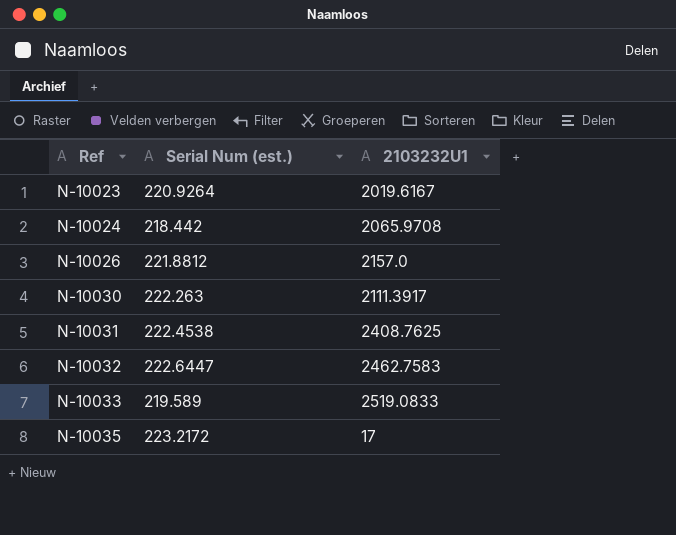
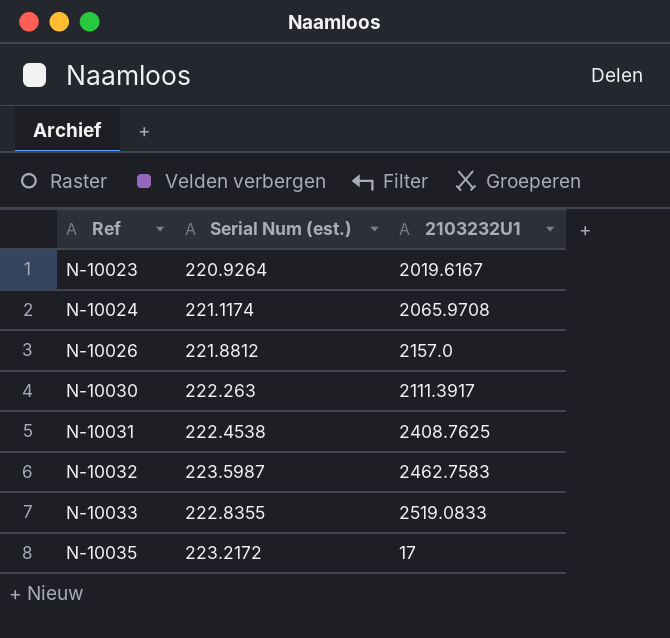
N-10024 | Serial Num (est.): 218.442 -> 221.1174
N-10032 | Serial Num (est.): 222.6447 -> 223.5987
N-10033 | Serial Num (est.): 219.589 -> 222.8355

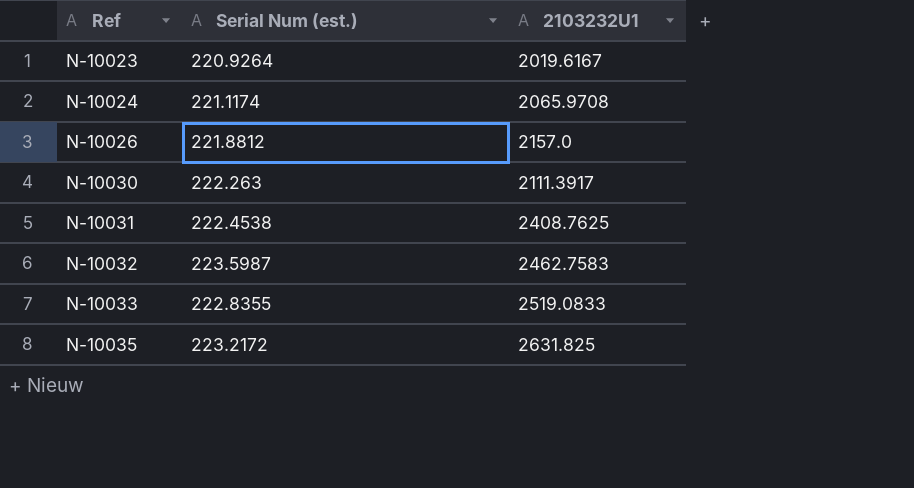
N-10035 | 2103232U1: 17 -> 2631.825

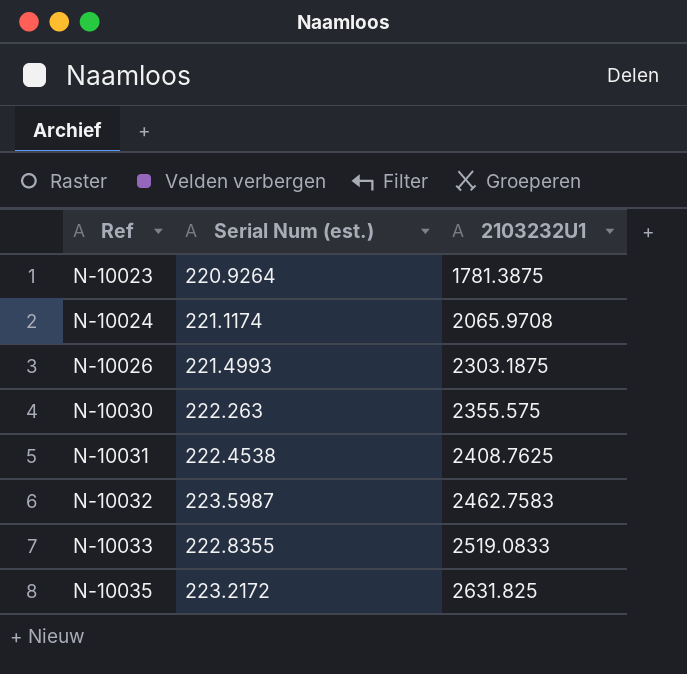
N-10023 | 2103232U1: 2019.6167 -> 1781.3875
N-10026 | Serial Num (est.): 221.8812 -> 221.4993
N-10026 | 2103232U1: 2157.0 -> 2303.1875
N-10030 | 2103232U1: 2111.3917 -> 2355.575

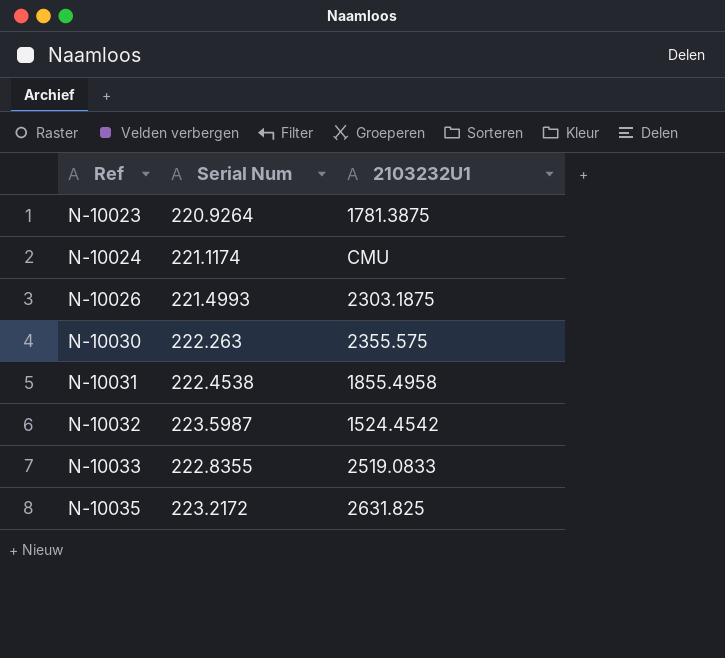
column name: Serial Num (est.) -> Serial Num
N-10024 | 2103232U1: 2065.9708 -> CMU
N-10031 | 2103232U1: 2408.7625 -> 1855.4958
N-10032 | 2103232U1: 2462.7583 -> 1524.4542

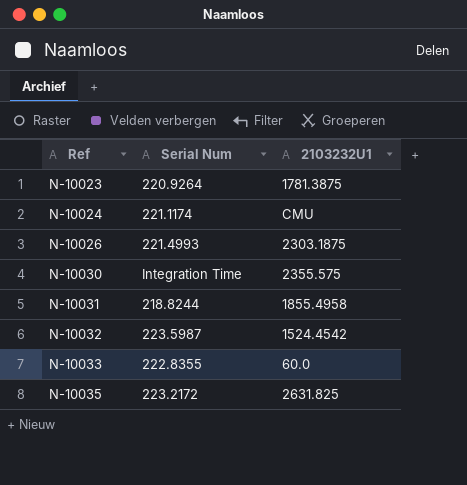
N-10030 | Serial Num: 222.263 -> Integration Time
N-10031 | Serial Num: 222.4538 -> 218.8244
N-10033 | 2103232U1: 2519.0833 -> 60.0

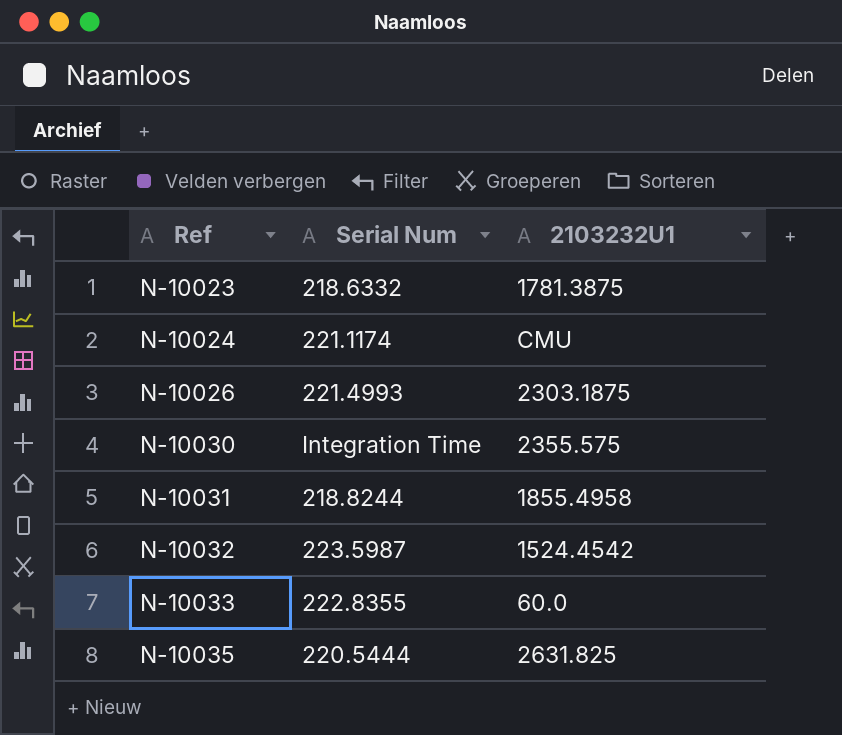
N-10023 | Serial Num: 220.9264 -> 218.6332
N-10035 | Serial Num: 223.2172 -> 220.5444

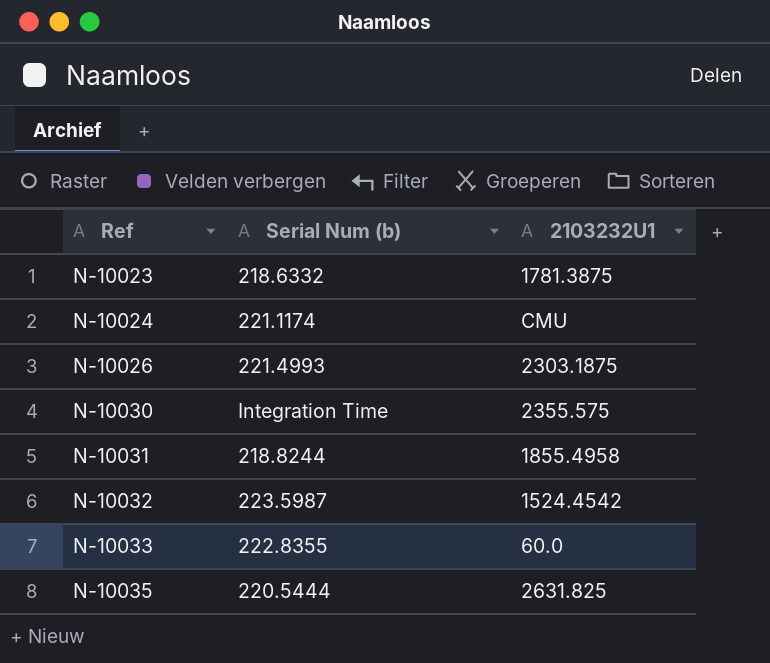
column name: Serial Num -> Serial Num (b)

